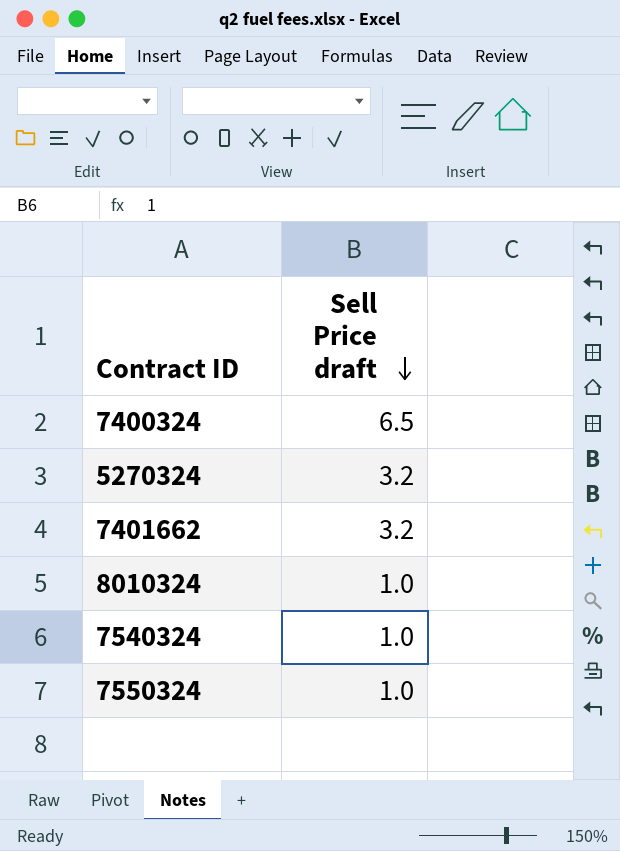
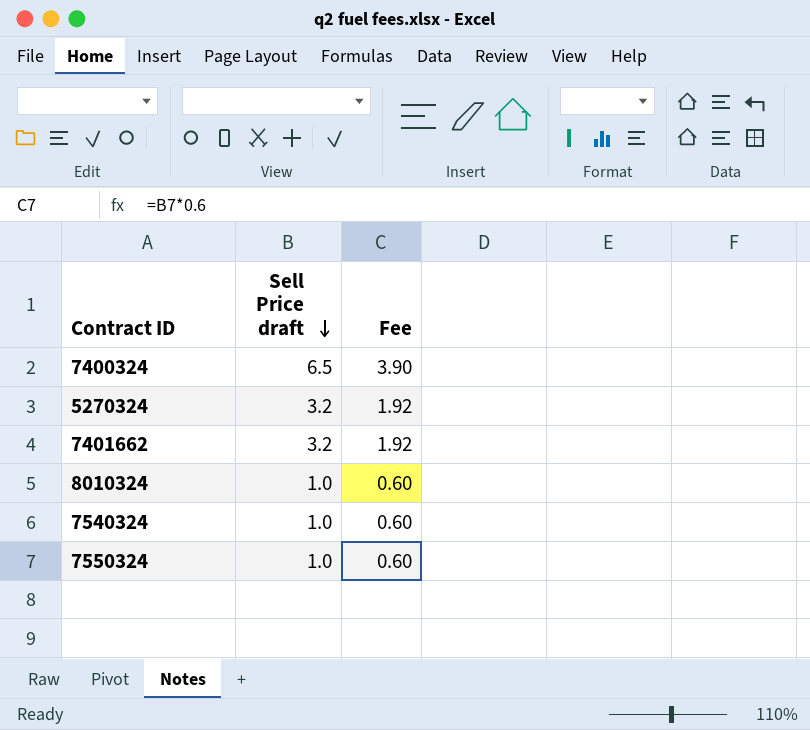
column Fee | formula: none -> [Sell Price draft] * 0.6

